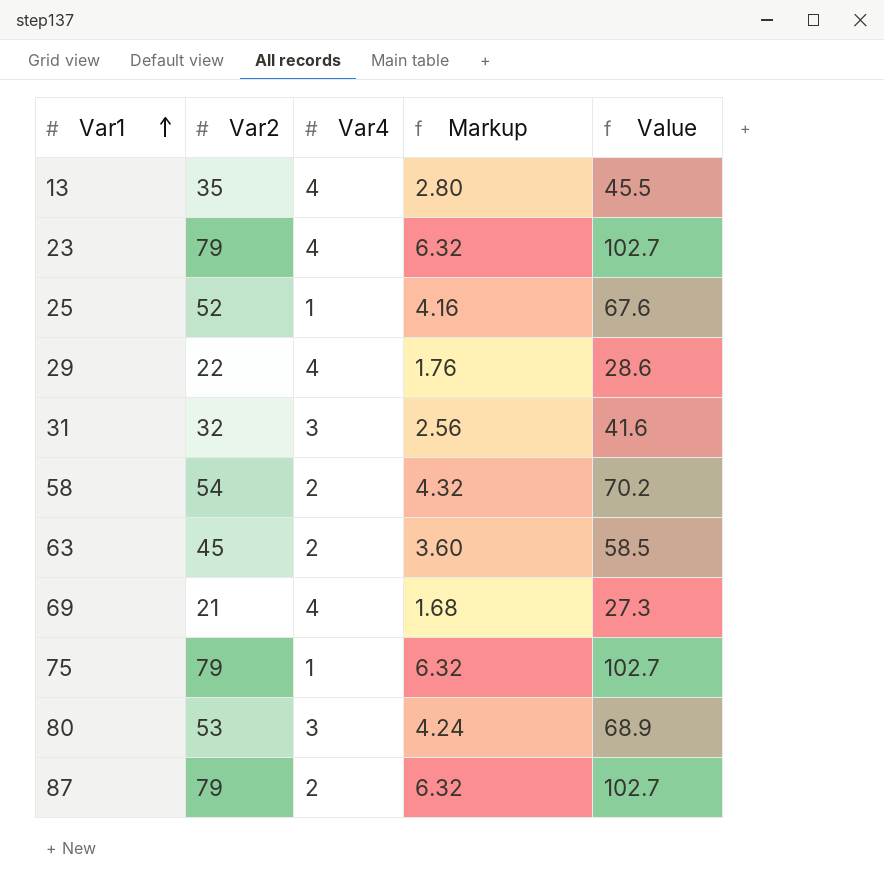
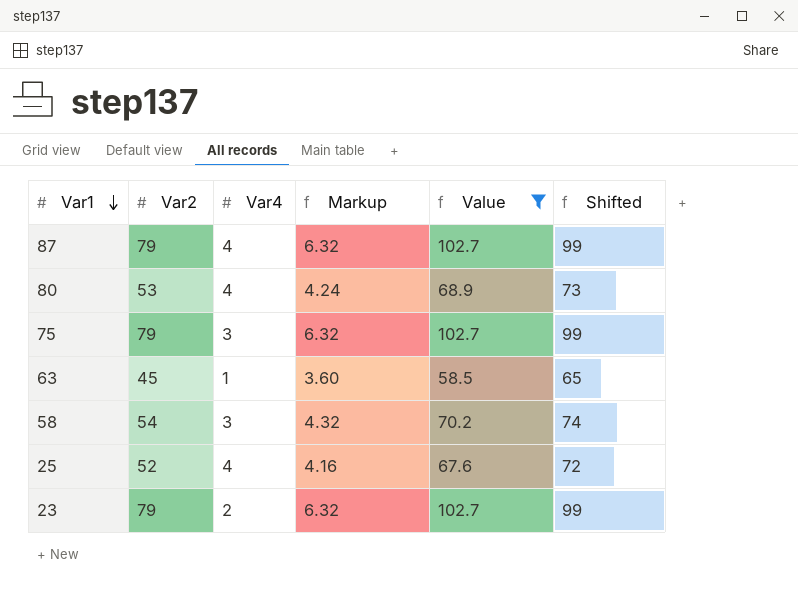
filter: none -> Value >= 58.5
row order: Var1 ascending -> Var1 descending
column Shifted | formula: none -> [Var2] + 20
87 | Var4: 2 -> 4
80 | Var4: 3 -> 4
75 | Var4: 1 -> 3
63 | Var4: 2 -> 1
58 | Var4: 2 -> 3
25 | Var4: 1 -> 4
23 | Var4: 4 -> 2

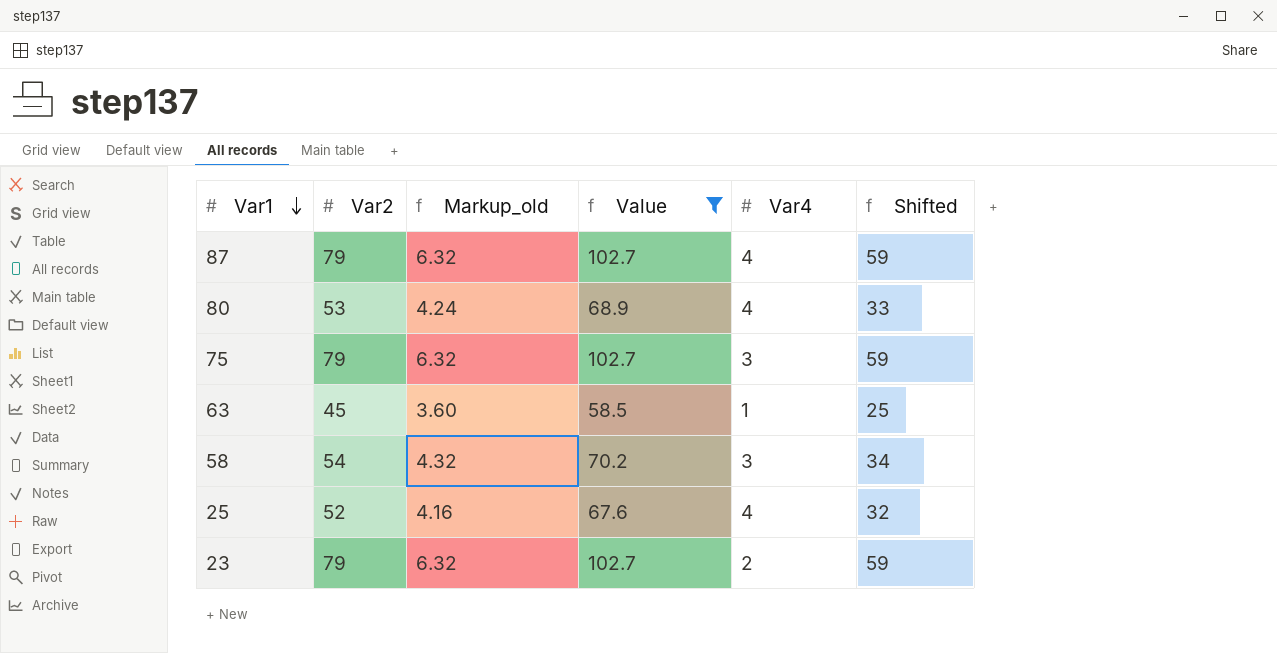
column name: Markup -> Markup_old
column Var4 | position: 3 -> 5
column Shifted | formula: [Var2] + 20 -> [Var2] - 20

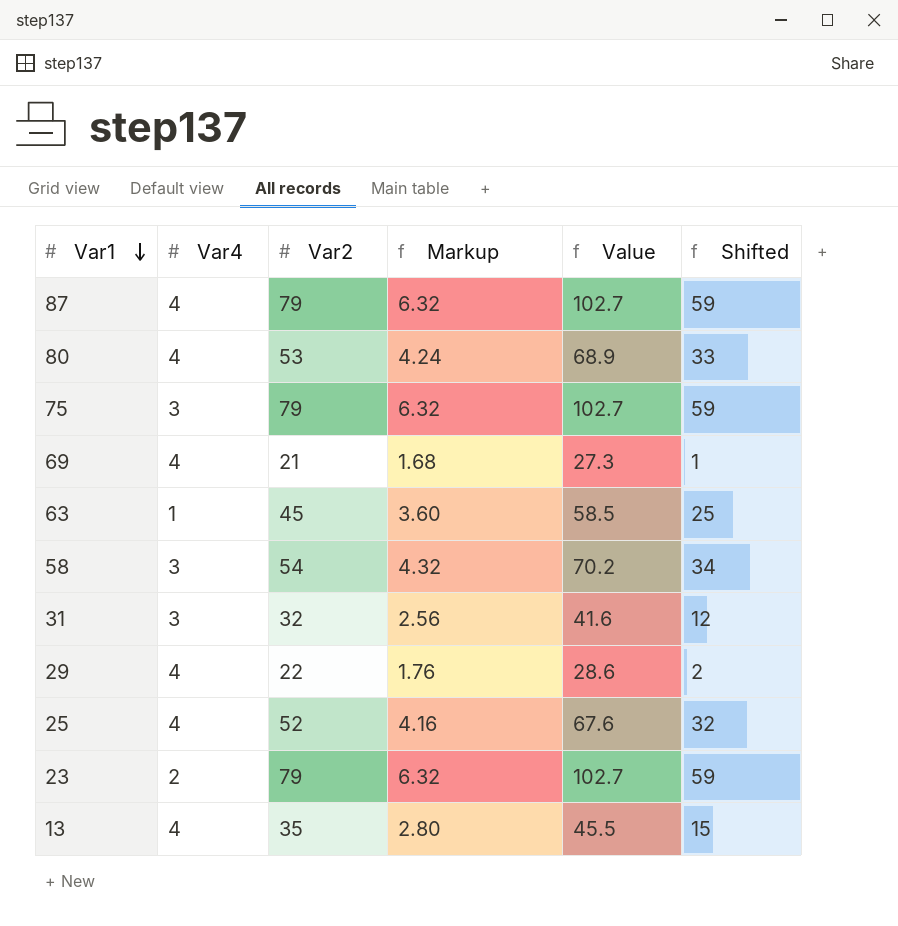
filter: Value >= 58.5 -> none
column Var4 | position: 5 -> 2
column name: Markup_old -> Markup

